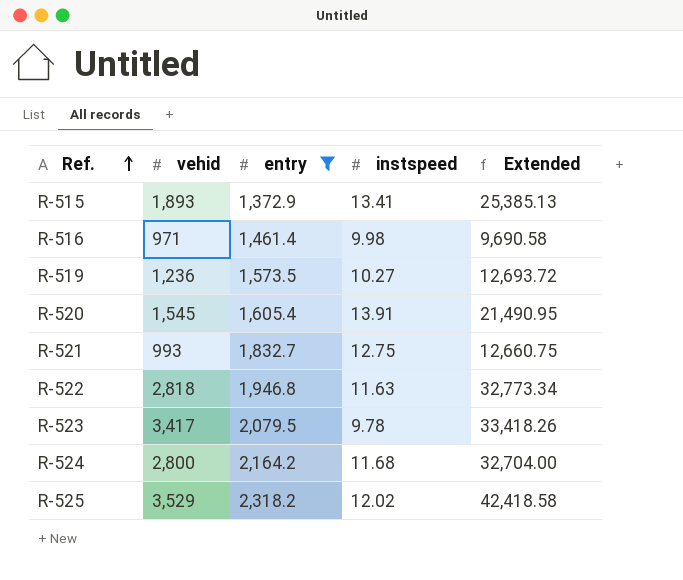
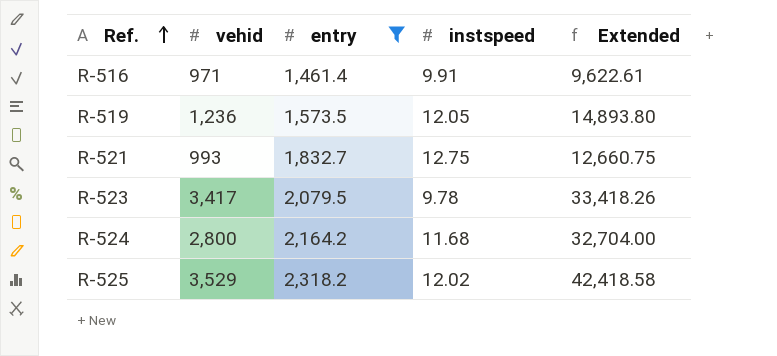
row R-515: 1,893 | 1,372.9 | 13.41 | 25,385.13 -> none
row R-520: 1,545 | 1,605.4 | 13.91 | 21,490.95 -> none
row R-522: 2,818 | 1,946.8 | 11.63 | 32,773.34 -> none
R-516 | instspeed: 9.98 -> 9.91
R-516 | Extended: 9,690.58 -> 9,622.61
R-519 | instspeed: 10.27 -> 12.05
R-519 | Extended: 12,693.72 -> 14,893.80

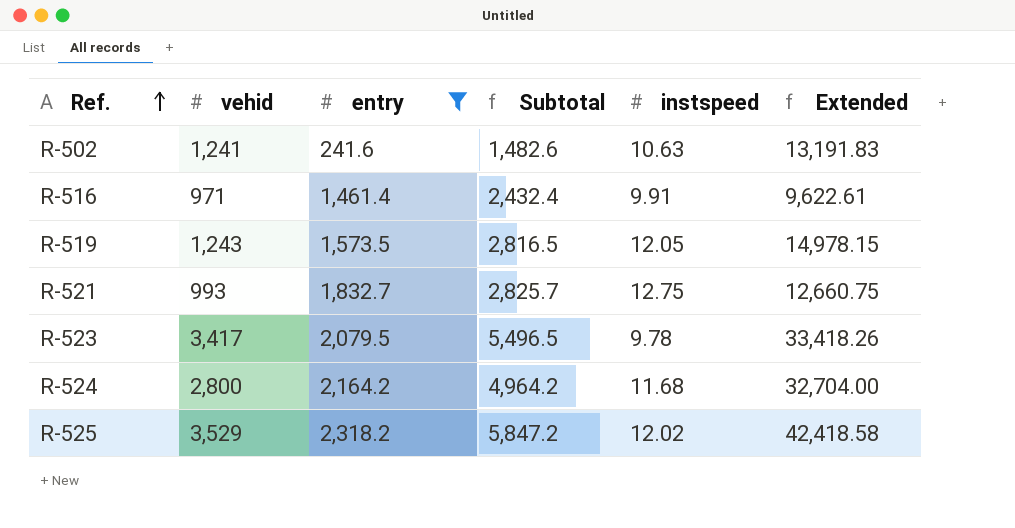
column Subtotal | formula: none -> [vehid] + [entry]
row R-502: none -> 1,241 | 241.6 | 1,482.6 | 10.63 | 13,191.83
R-519 | vehid: 1,236 -> 1,243
R-519 | Extended: 14,893.80 -> 14,978.15

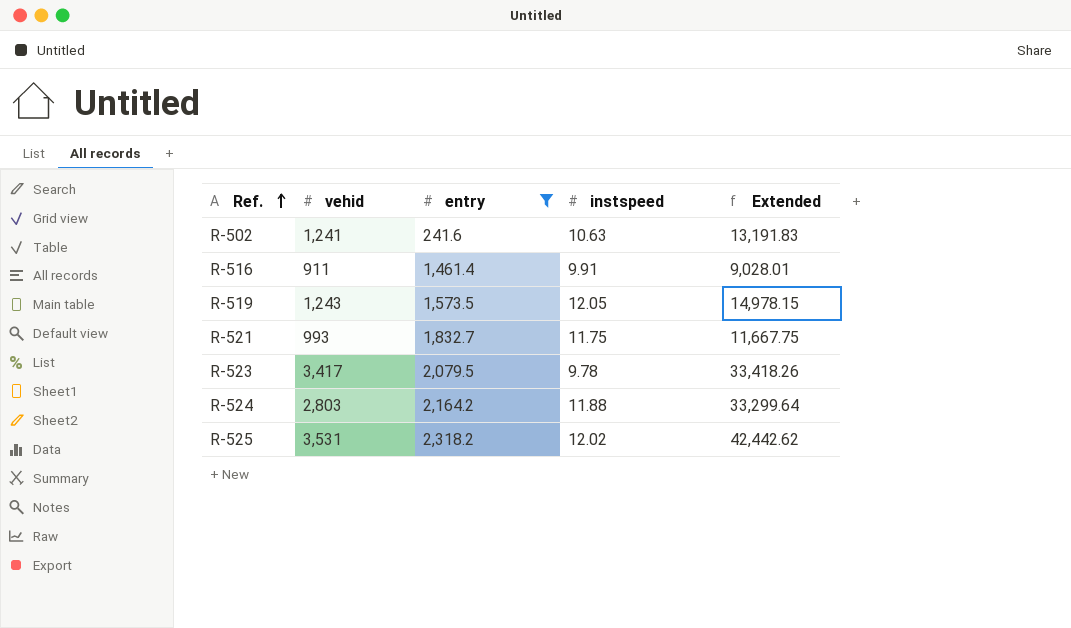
column Subtotal | formula: [vehid] + [entry] -> none
R-516 | vehid: 971 -> 911
R-516 | Extended: 9,622.61 -> 9,028.01
R-521 | instspeed: 12.75 -> 11.75
R-521 | Extended: 12,660.75 -> 11,667.75
R-524 | vehid: 2,800 -> 2,803
R-524 | instspeed: 11.68 -> 11.88
R-524 | Extended: 32,704.00 -> 33,299.64
R-525 | vehid: 3,529 -> 3,531
R-525 | Extended: 42,418.58 -> 42,442.62

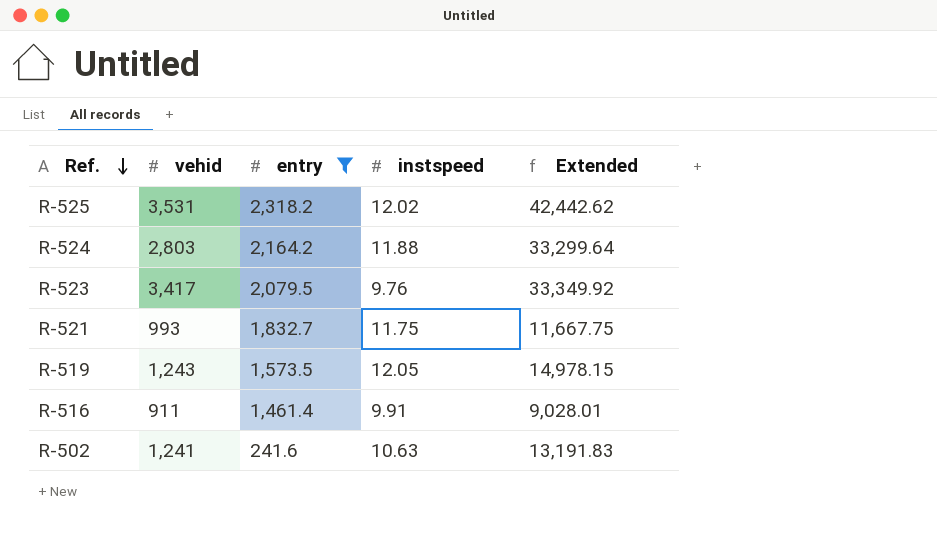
row order: Ref. ascending -> Ref. descending
R-523 | instspeed: 9.78 -> 9.76
R-523 | Extended: 33,418.26 -> 33,349.92

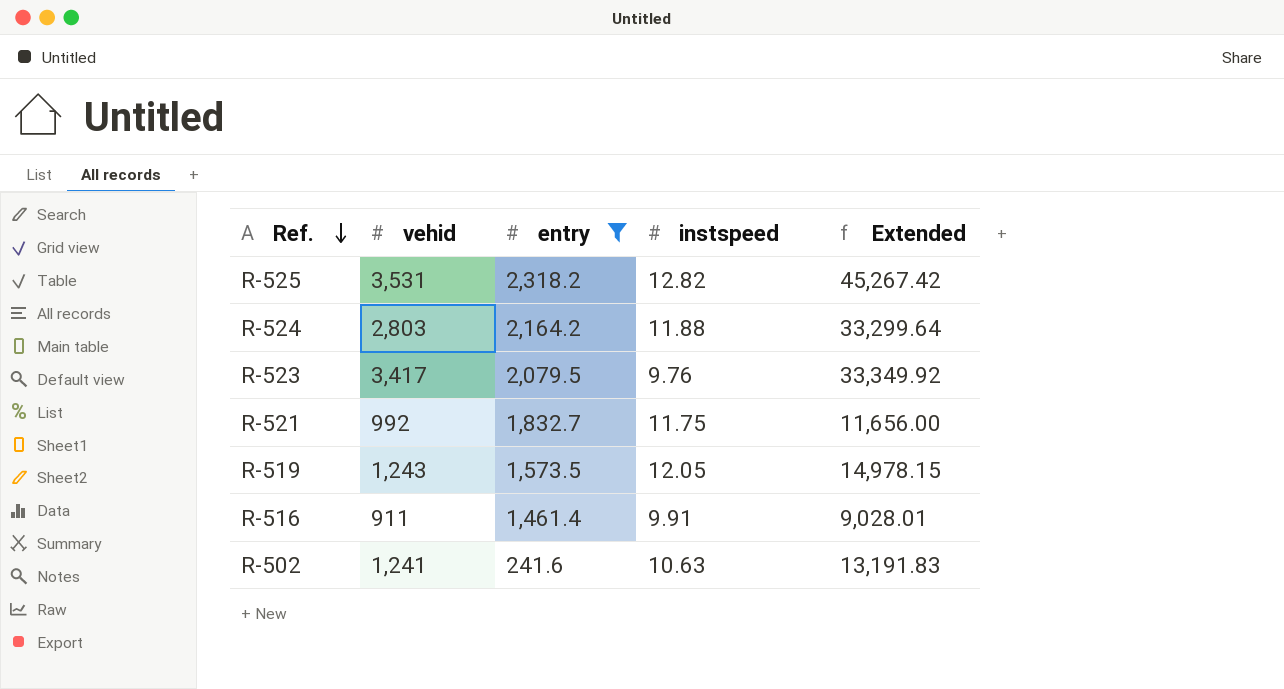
R-525 | instspeed: 12.02 -> 12.82
R-525 | Extended: 42,442.62 -> 45,267.42
R-521 | vehid: 993 -> 992
R-521 | Extended: 11,667.75 -> 11,656.00

